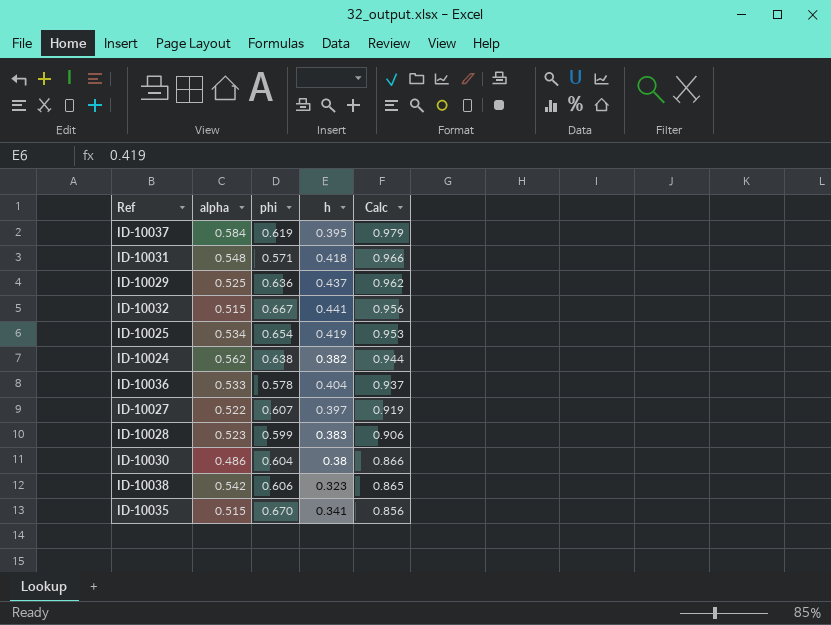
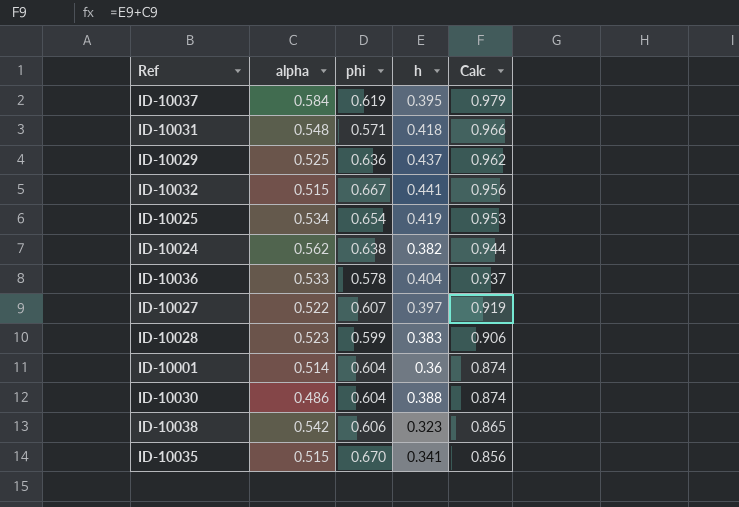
row ID-10001: none -> 0.514 | 0.604 | 0.36 | 0.874
ID-10030 | h: 0.38 -> 0.388
ID-10030 | Calc: 0.866 -> 0.874

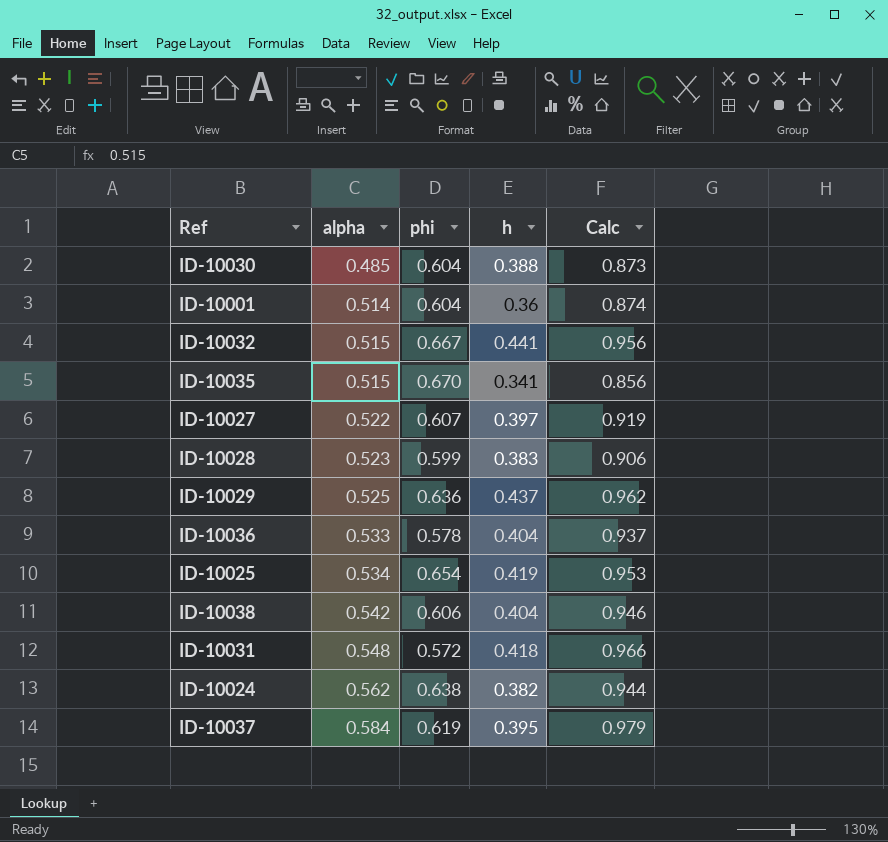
row order: Calc descending -> alpha ascending
ID-10030 | alpha: 0.486 -> 0.485
ID-10030 | Calc: 0.874 -> 0.873
ID-10038 | h: 0.323 -> 0.404
ID-10038 | Calc: 0.865 -> 0.946
ID-10031 | phi: 0.571 -> 0.572

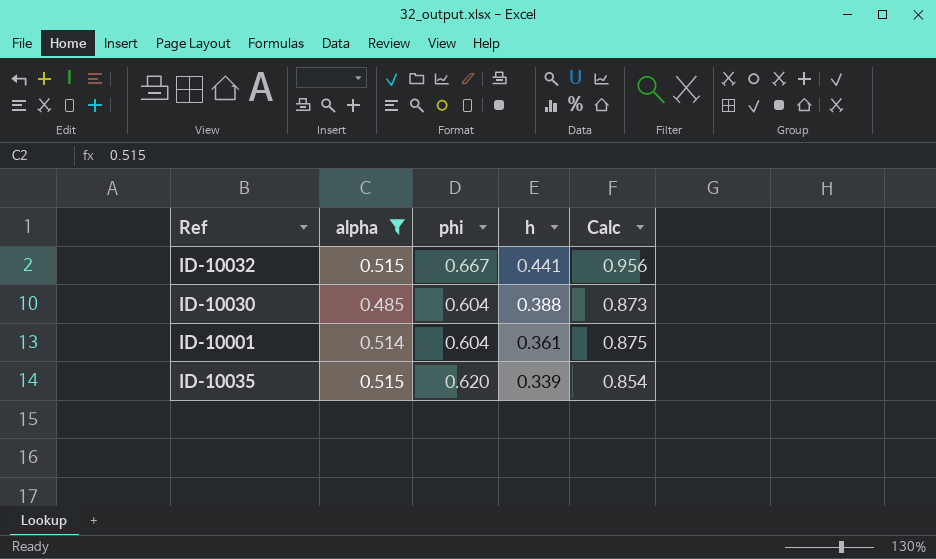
filter: none -> alpha <= 0.515
row order: alpha ascending -> h descending
ID-10001 | h: 0.36 -> 0.361
ID-10001 | Calc: 0.874 -> 0.875
ID-10035 | phi: 0.670 -> 0.620
ID-10035 | h: 0.341 -> 0.339
ID-10035 | Calc: 0.856 -> 0.854

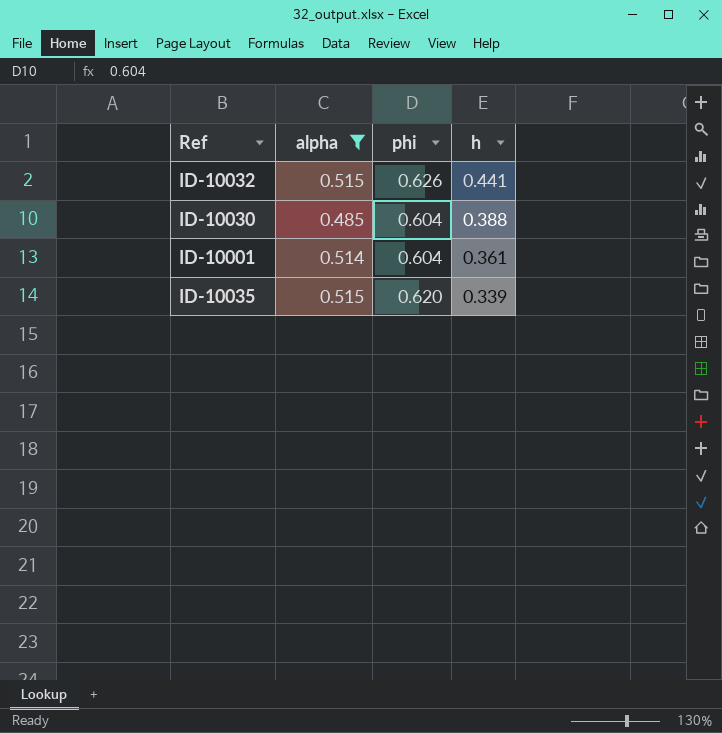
column Calc | formula: [alpha] + [h] -> none
ID-10032 | phi: 0.667 -> 0.626

